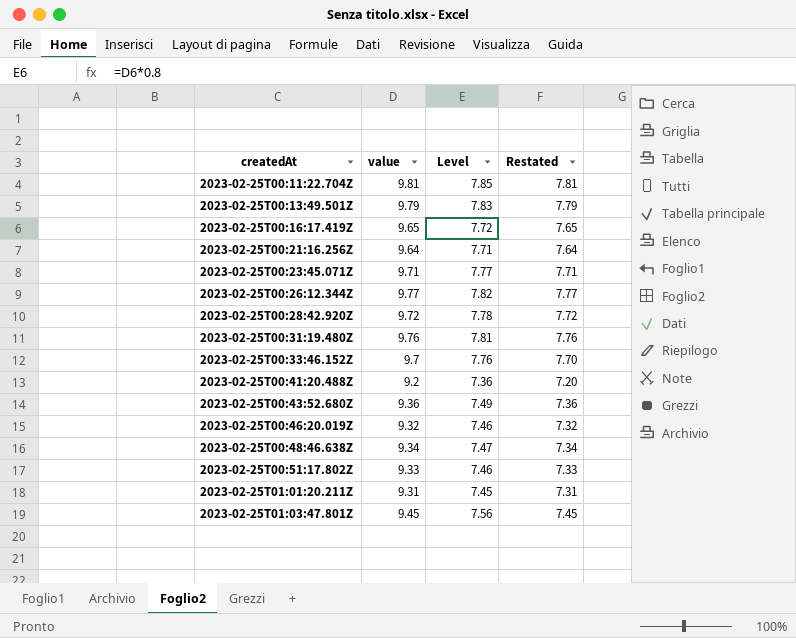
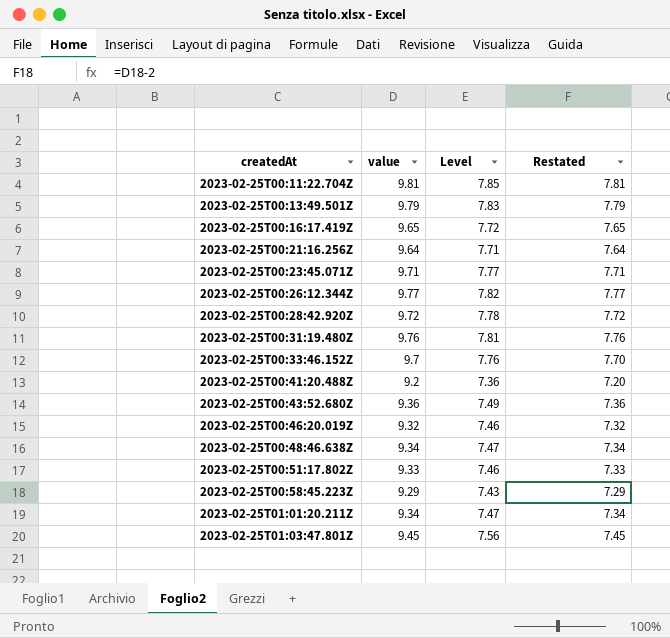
row 2023-02-25T00:58:45.223Z: none -> 9.29 | 7.43 | 7.29
2023-02-25T01:01:20.211Z | value: 9.31 -> 9.34
2023-02-25T01:01:20.211Z | Level: 7.45 -> 7.47
2023-02-25T01:01:20.211Z | Restated: 7.31 -> 7.34

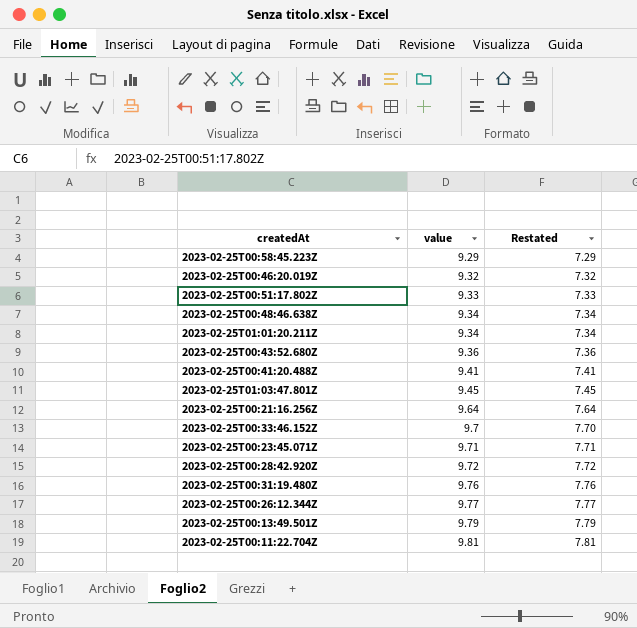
row order: createdAt ascending -> value ascending
column Level | formula: [value] * 0.8 -> none
row 2023-02-25T00:16:17.419Z: 9.65 | 7.72 | 7.65 -> none
2023-02-25T00:41:20.488Z | value: 9.2 -> 9.41
2023-02-25T00:41:20.488Z | Restated: 7.20 -> 7.41

